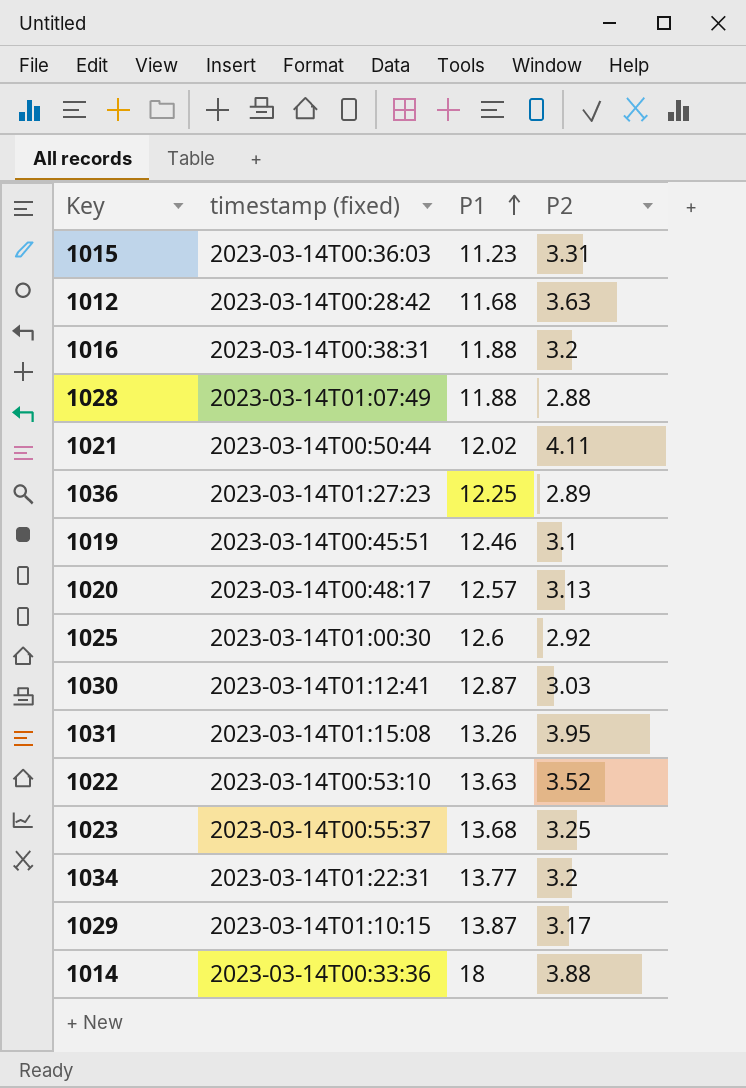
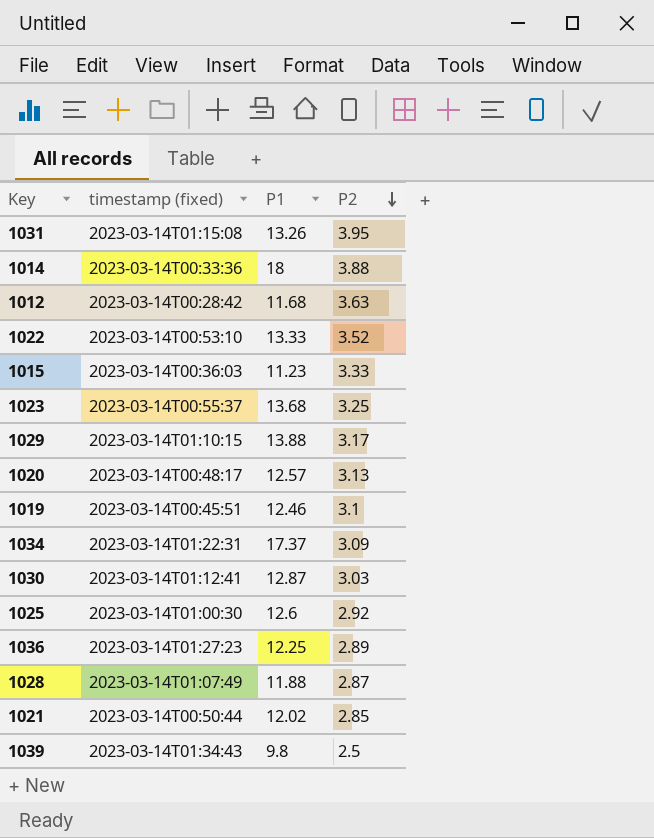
row order: P1 ascending -> P2 descending
row 1016: 2023-03-14T00:38:31 | 11.88 | 3.2 -> none
1022 | P1: 13.63 -> 13.33
1015 | P2: 3.31 -> 3.33
1029 | P1: 13.87 -> 13.88
1034 | P1: 13.77 -> 17.37
1034 | P2: 3.2 -> 3.09
1028 | P2: 2.88 -> 2.87
1021 | P2: 4.11 -> 2.85
row 1039: none -> 2023-03-14T01:34:43 | 9.8 | 2.5

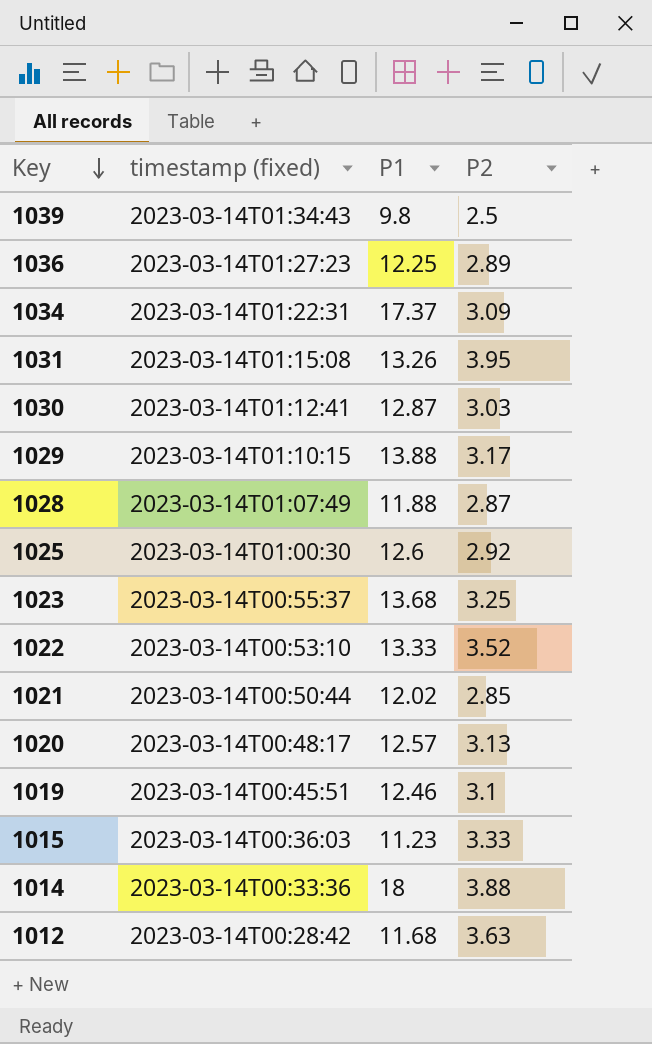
row order: P2 descending -> Key descending

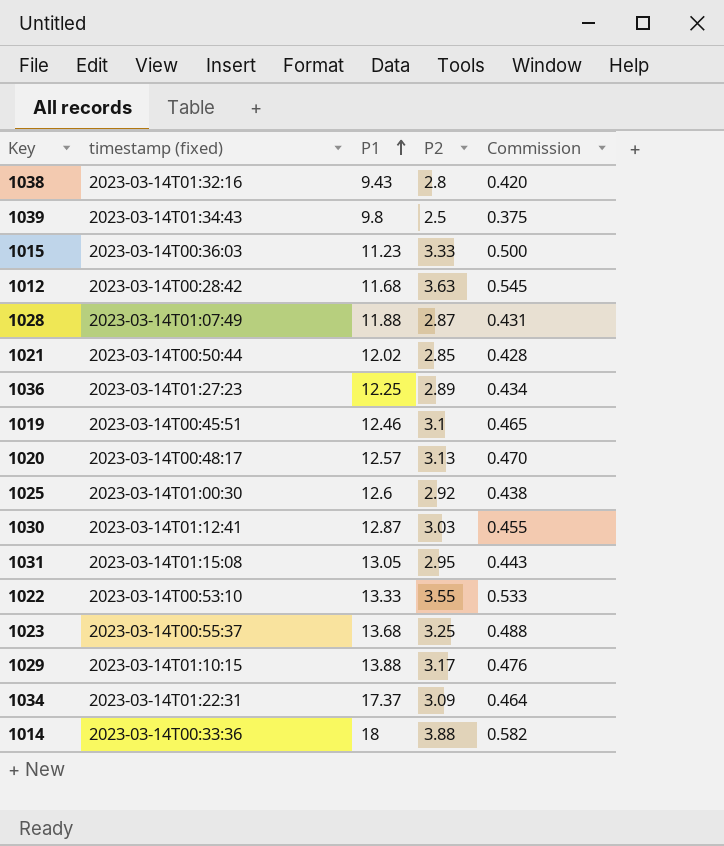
row order: Key descending -> P1 ascending
column Commission | formula: none -> [P2] * 0.15
row 1038: none -> 2023-03-14T01:32:16 | 9.43 | 2.8 | 0.420
1031 | P1: 13.26 -> 13.05
1031 | P2: 3.95 -> 2.95
1022 | P2: 3.52 -> 3.55

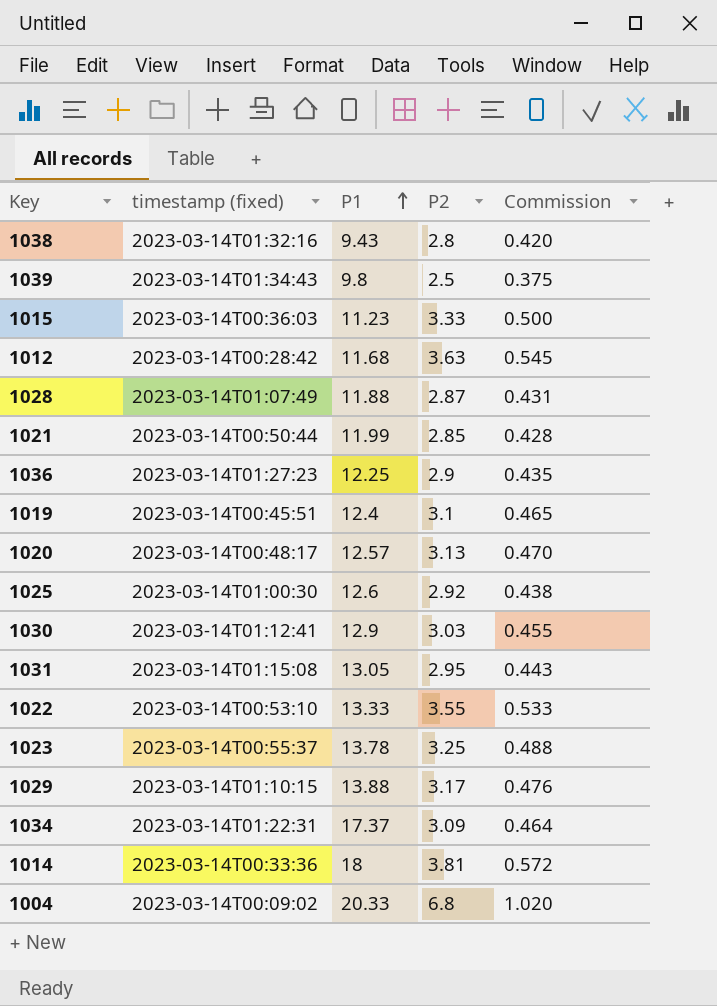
1021 | P1: 12.02 -> 11.99
1036 | P2: 2.89 -> 2.9
1036 | Commission: 0.434 -> 0.435
1019 | P1: 12.46 -> 12.4
1030 | P1: 12.87 -> 12.9
1023 | P1: 13.68 -> 13.78
1014 | P2: 3.88 -> 3.81
1014 | Commission: 0.582 -> 0.572
row 1004: none -> 2023-03-14T00:09:02 | 20.33 | 6.8 | 1.020

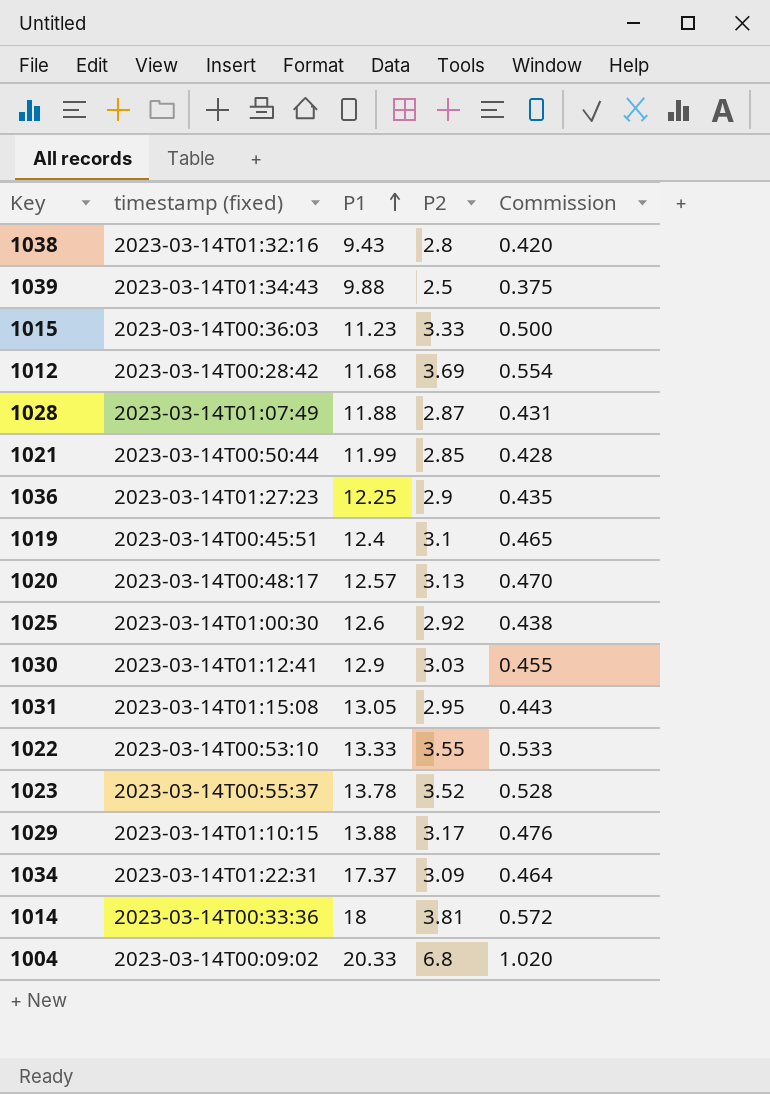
1039 | P1: 9.8 -> 9.88
1012 | P2: 3.63 -> 3.69
1012 | Commission: 0.545 -> 0.554
1023 | P2: 3.25 -> 3.52
1023 | Commission: 0.488 -> 0.528

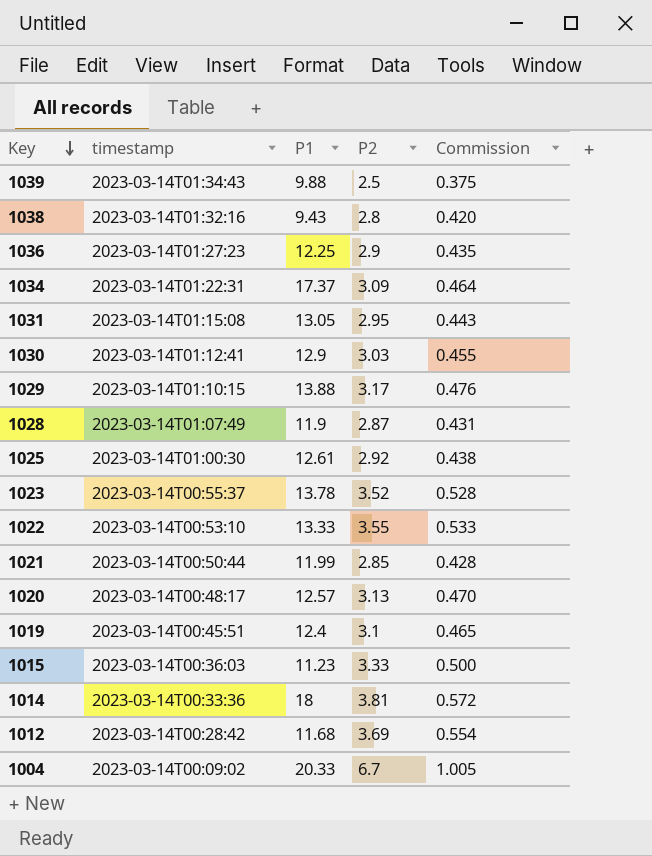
row order: P1 ascending -> Key descending
column name: timestamp (fixed) -> timestamp
1028 | P1: 11.88 -> 11.9
1025 | P1: 12.6 -> 12.61
1004 | P2: 6.8 -> 6.7
1004 | Commission: 1.020 -> 1.005

